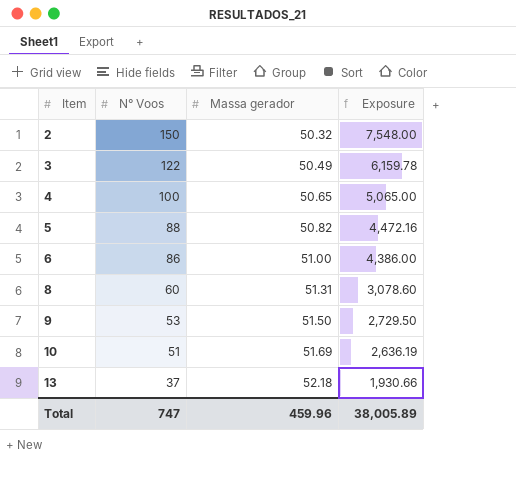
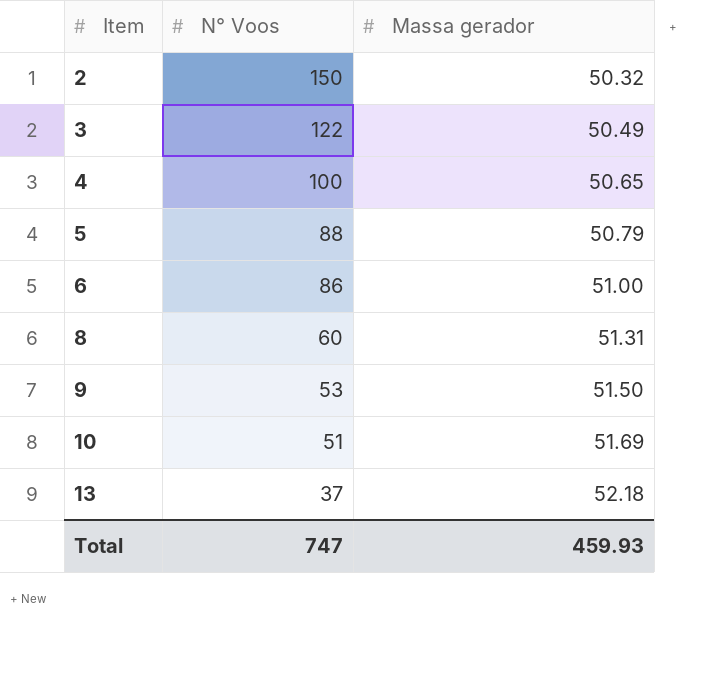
column Exposure | formula: [N° Voos] * [Massa gerador] -> none
5 | Massa gerador: 50.82 -> 50.79
Total | Massa gerador: 459.96 -> 459.93

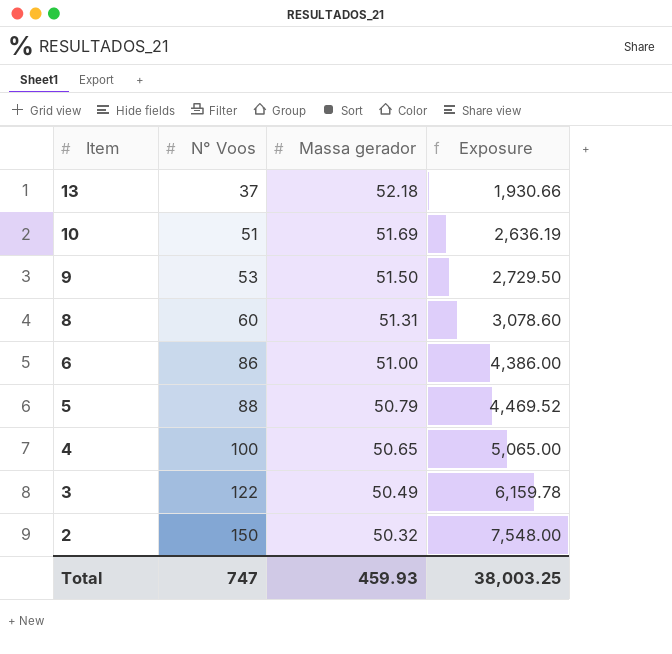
row order: Item ascending -> Item descending
column Exposure | formula: none -> [N° Voos] * [Massa gerador]

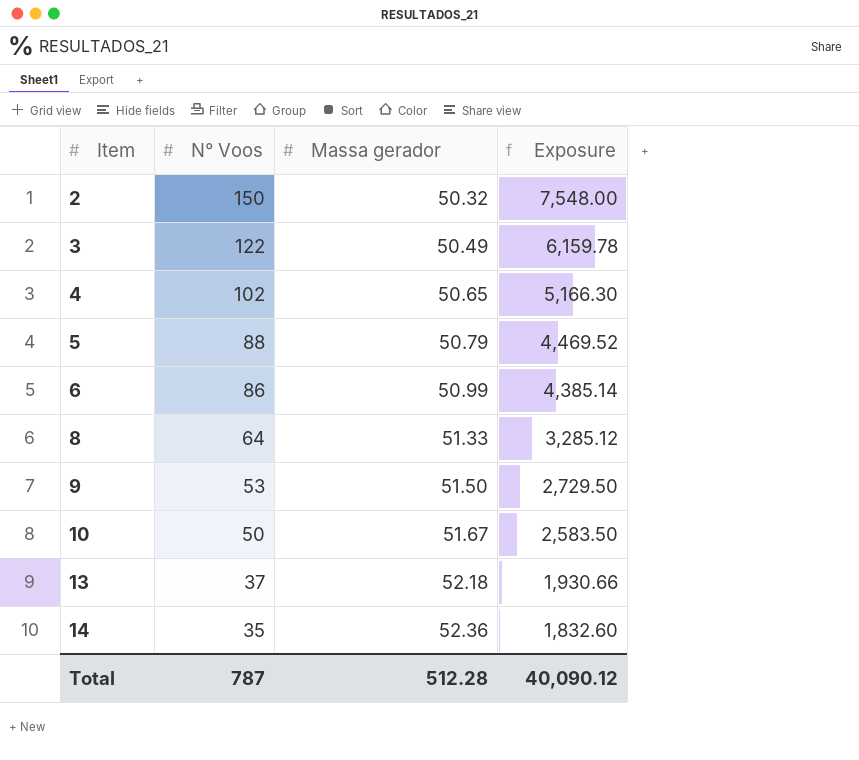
row order: Item descending -> Item ascending
4 | N° Voos: 100 -> 102
4 | Exposure: 5,065.00 -> 5,166.30
6 | Massa gerador: 51.00 -> 50.99
6 | Exposure: 4,386.00 -> 4,385.14
8 | N° Voos: 60 -> 64
8 | Massa gerador: 51.31 -> 51.33
8 | Exposure: 3,078.60 -> 3,285.12
10 | N° Voos: 51 -> 50
10 | Massa gerador: 51.69 -> 51.67
10 | Exposure: 2,636.19 -> 2,583.50
row 14: none -> 35 | 52.36 | 1,832.60
Total | N° Voos: 747 -> 787
Total | Massa gerador: 459.93 -> 512.28
Total | Exposure: 38,003.25 -> 40,090.12

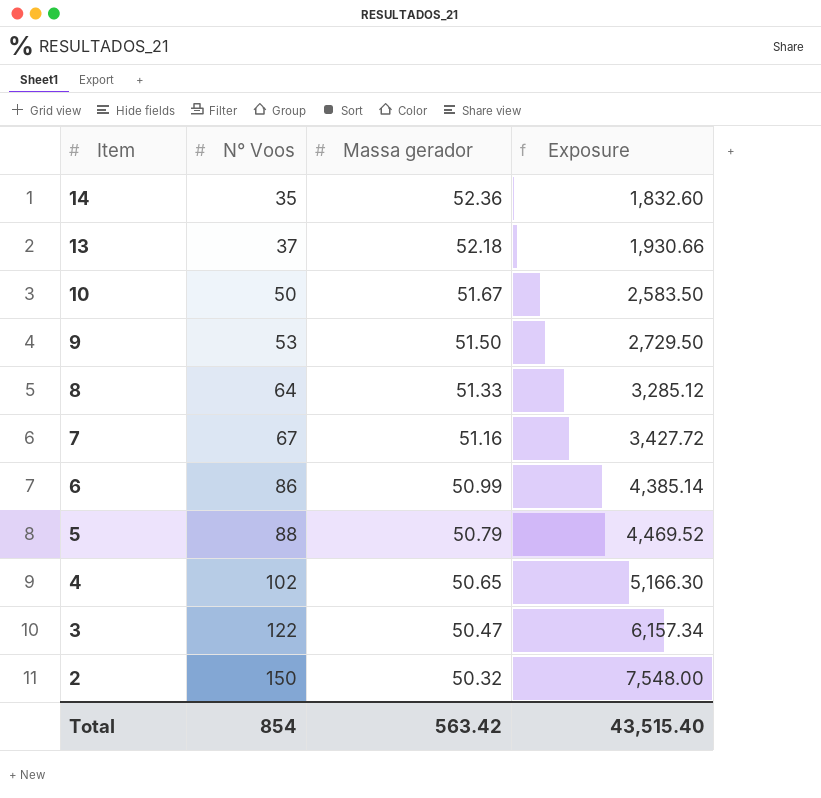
row order: Item ascending -> Item descending
row 7: none -> 67 | 51.16 | 3,427.72
3 | Massa gerador: 50.49 -> 50.47
3 | Exposure: 6,159.78 -> 6,157.34
Total | N° Voos: 787 -> 854
Total | Massa gerador: 512.28 -> 563.42
Total | Exposure: 40,090.12 -> 43,515.40

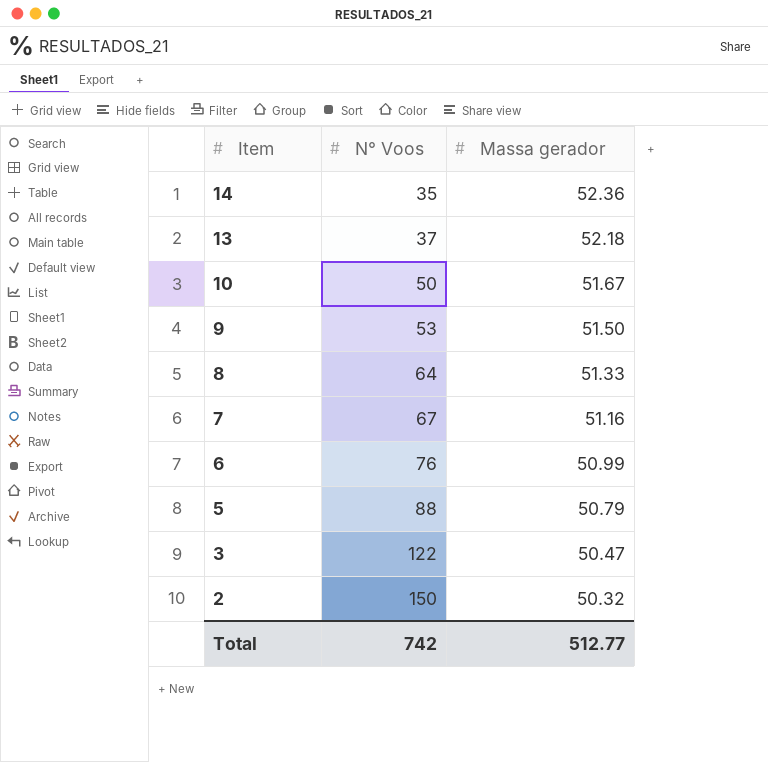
column Exposure | formula: [N° Voos] * [Massa gerador] -> none
row 4: 102 | 50.65 | 5,166.30 -> none
6 | N° Voos: 86 -> 76
Total | N° Voos: 854 -> 742
Total | Massa gerador: 563.42 -> 512.77

